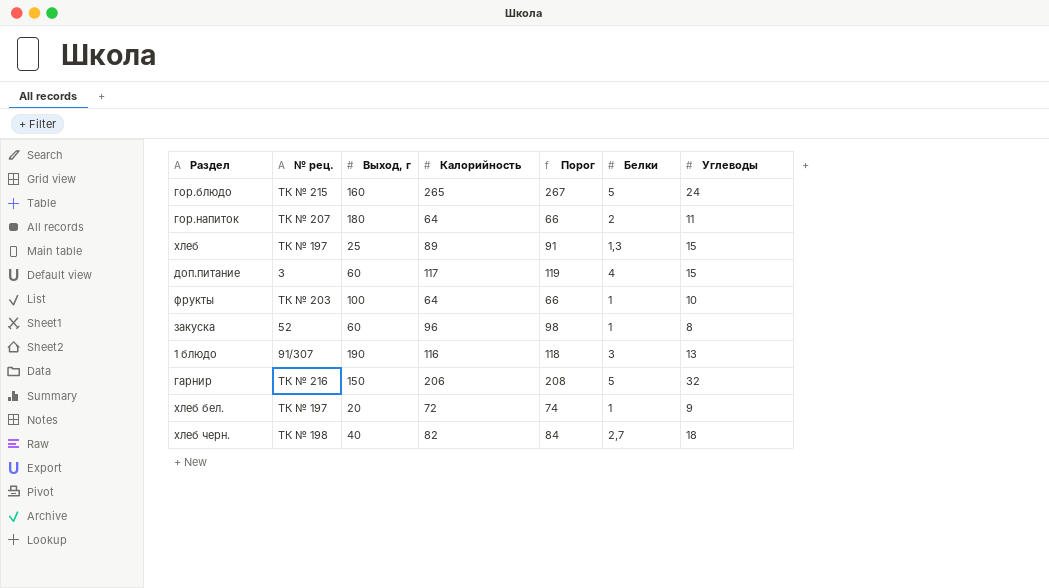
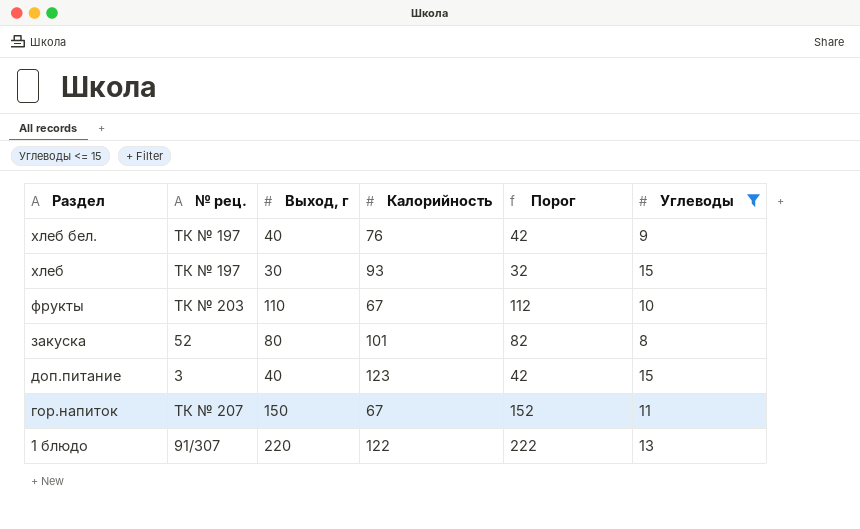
filter: none -> Углеводы <= 15
row order: none -> Раздел descending
column Белки | position: 6 -> none
column Порог | formula: [Калорийность] + 2 -> [Выход, г] + 2
хлеб бел. | Выход, г: 20 -> 40
хлеб бел. | Калорийность: 72 -> 76
хлеб | Выход, г: 25 -> 30
хлеб | Калорийность: 89 -> 93
фрукты | Выход, г: 100 -> 110
фрукты | Калорийность: 64 -> 67
закуска | Выход, г: 60 -> 80
закуска | Калорийность: 96 -> 101
доп.питание | Выход, г: 60 -> 40
доп.питание | Калорийность: 117 -> 123
гор.напиток | Выход, г: 180 -> 150
гор.напиток | Калорийность: 64 -> 67
1 блюдо | Выход, г: 190 -> 220
1 блюдо | Калорийность: 116 -> 122

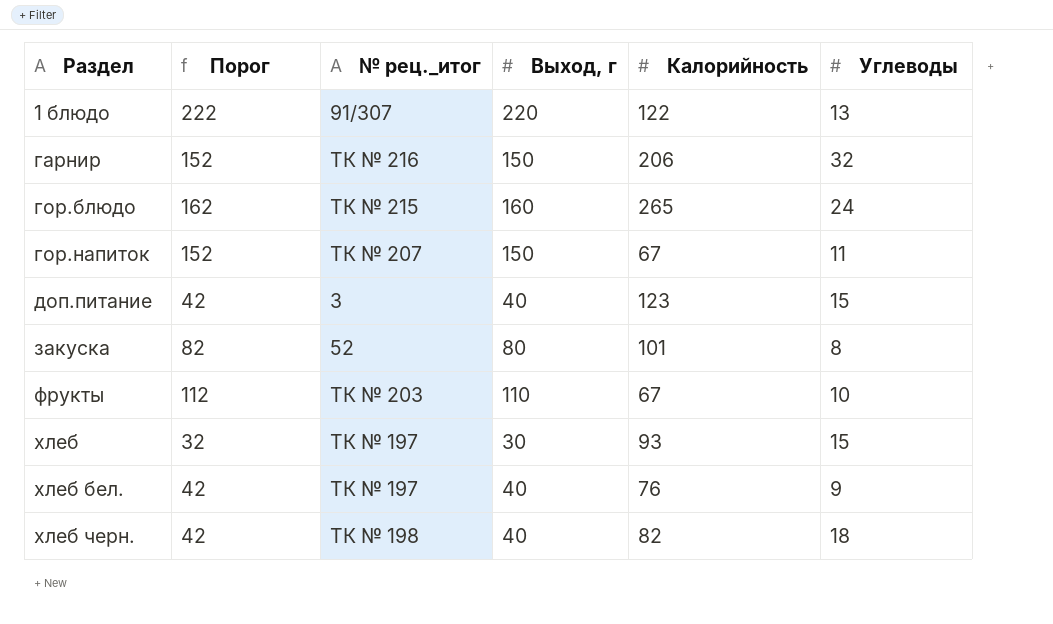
filter: Углеводы <= 15 -> none
row order: Раздел descending -> Раздел ascending
column Порог | position: 5 -> 2
column name: № рец. -> № рец._итог

